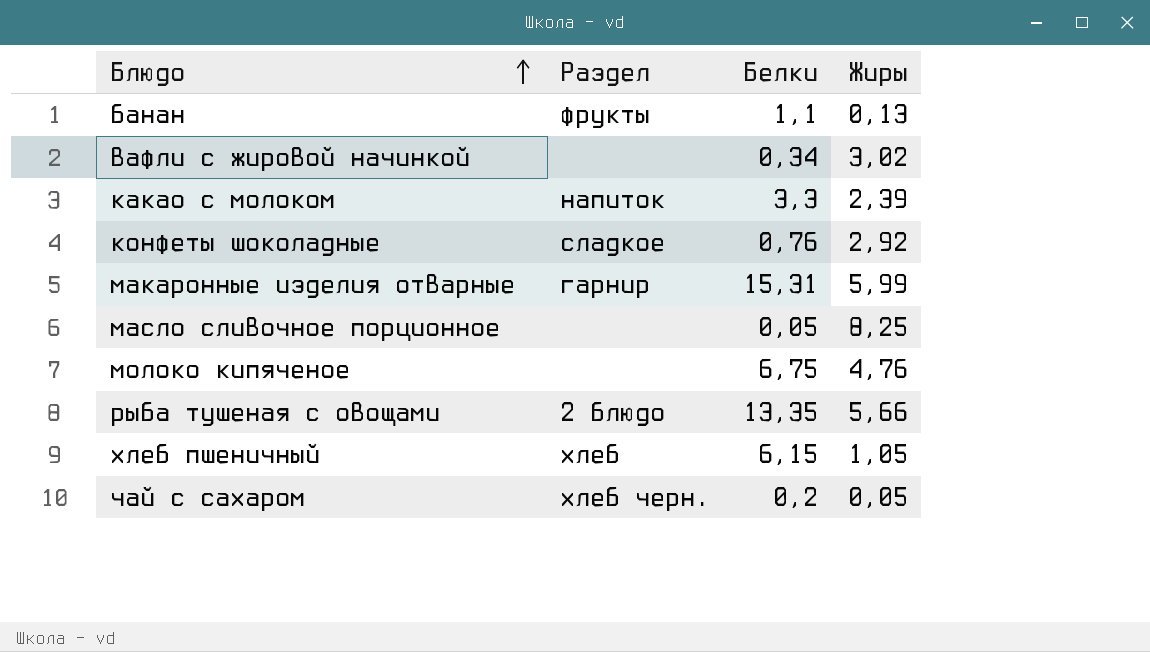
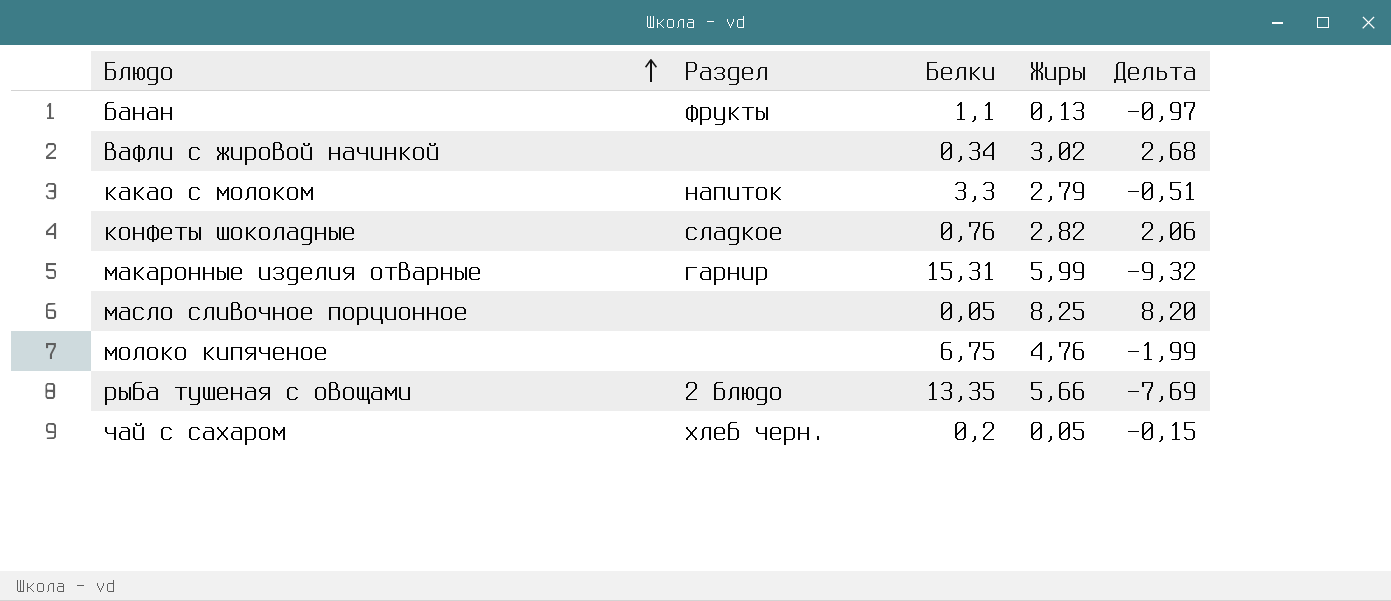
column Дельта | formula: none -> [Жиры] - [Белки]
row хлеб пшеничный: хлеб | 6,15 | 1,05 -> none
какао с молоком | Жиры: 2,39 -> 2,79
конфеты шоколадные | Жиры: 2,92 -> 2,82

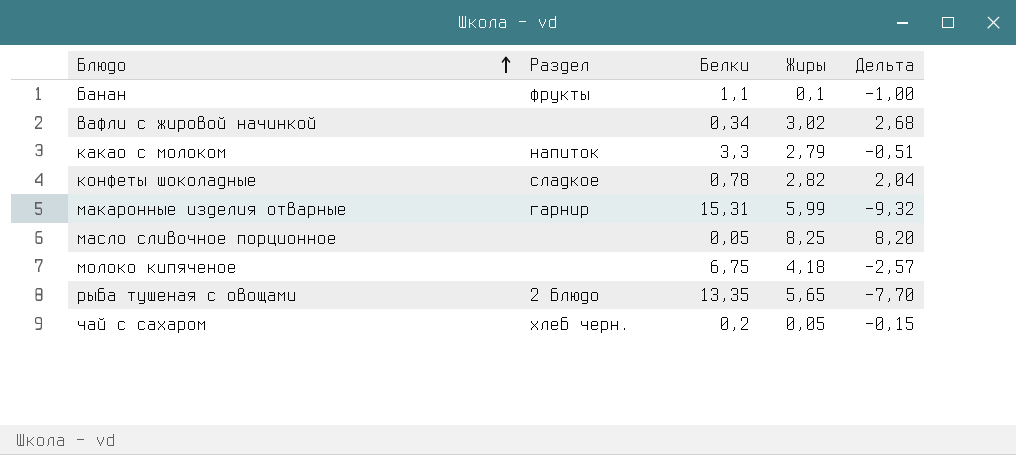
банан | Жиры: 0,13 -> 0,1
банан | Дельта: -0,97 -> -1,00
конфеты шоколадные | Белки: 0,76 -> 0,78
конфеты шоколадные | Дельта: 2,06 -> 2,04
молоко кипяченое | Жиры: 4,76 -> 4,18
молоко кипяченое | Дельта: -1,99 -> -2,57
рыба тушеная с овощами | Жиры: 5,66 -> 5,65
рыба тушеная с овощами | Дельта: -7,69 -> -7,70

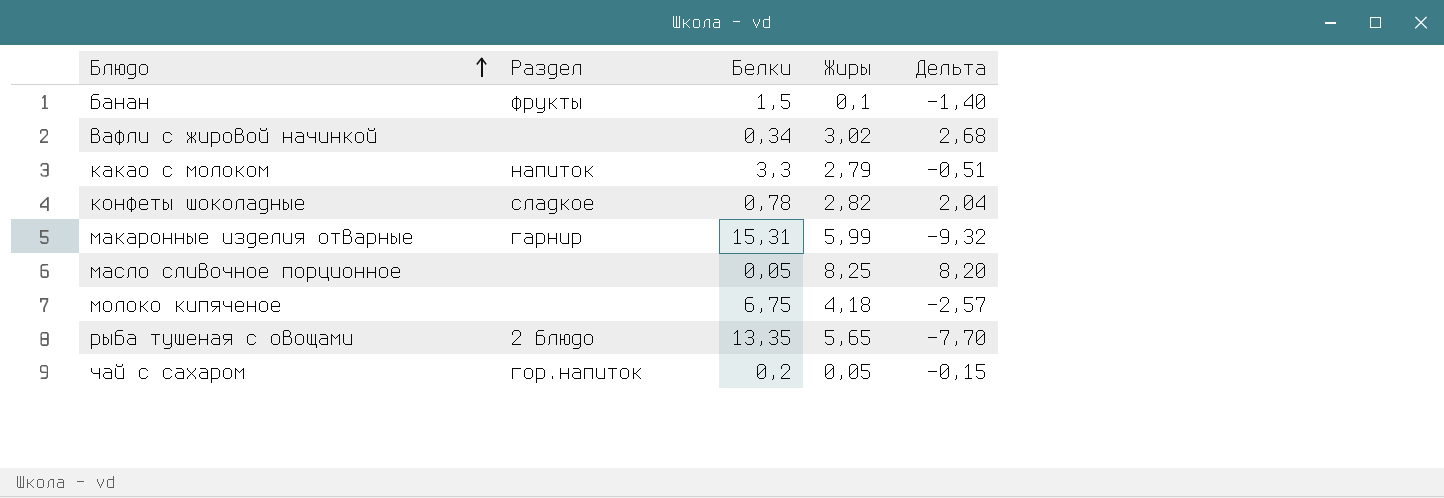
банан | Белки: 1,1 -> 1,5
банан | Дельта: -1,00 -> -1,40
чай с сахаром | Раздел: хлеб черн. -> гор.напиток

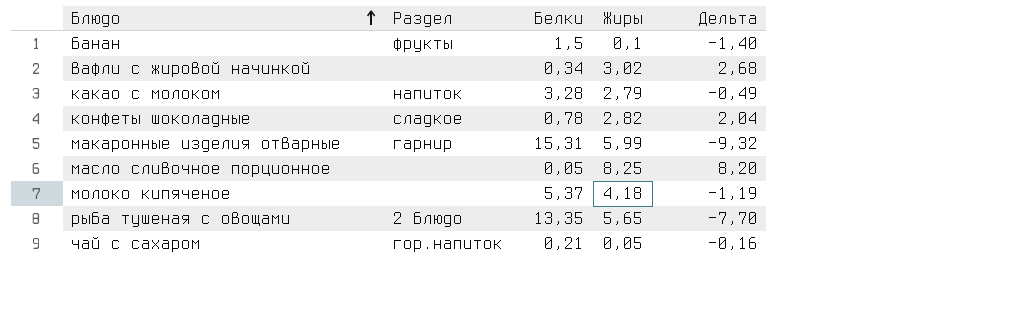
какао с молоком | Белки: 3,3 -> 3,28
какао с молоком | Дельта: -0,51 -> -0,49
молоко кипяченое | Белки: 6,75 -> 5,37
молоко кипяченое | Дельта: -2,57 -> -1,19
чай с сахаром | Белки: 0,2 -> 0,21
чай с сахаром | Дельта: -0,15 -> -0,16

